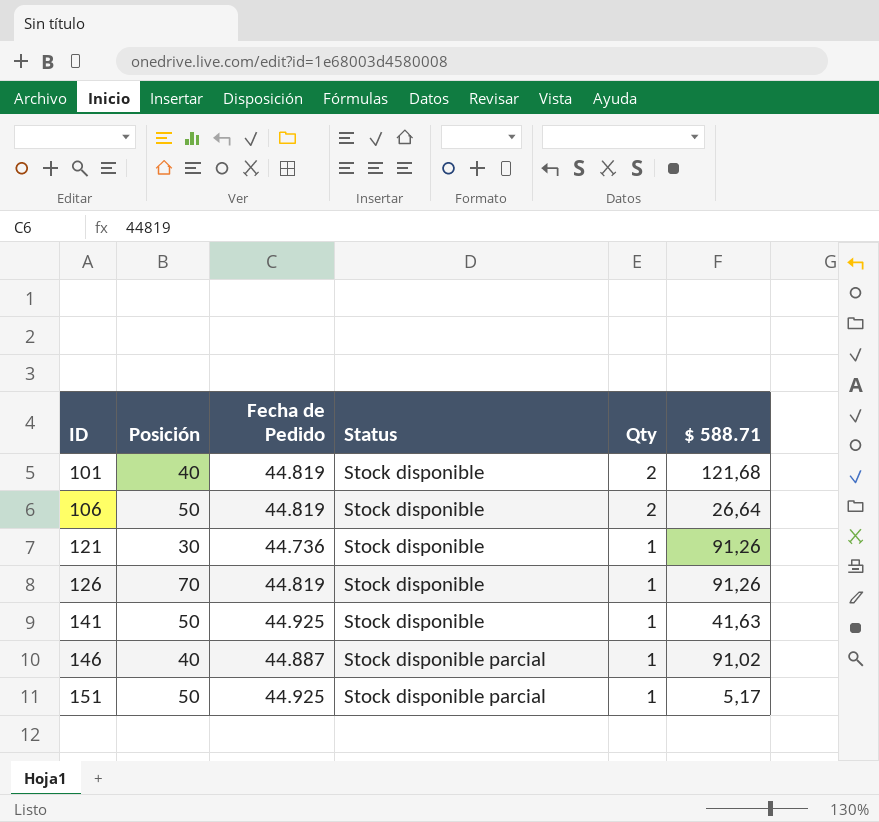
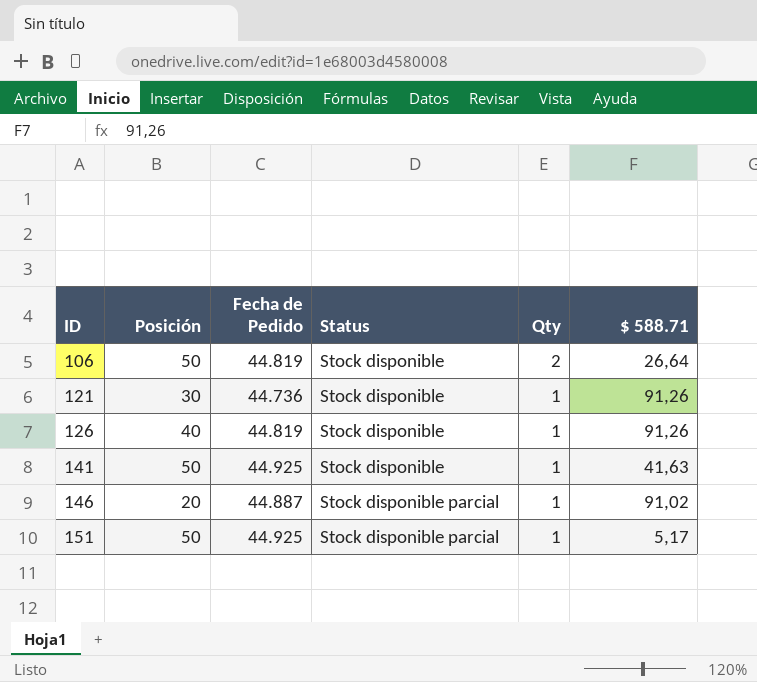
row 101: 40 | 44.819 | Stock disponible | 2 | 121,68 -> none
126 | Posición: 70 -> 40
146 | Posición: 40 -> 20

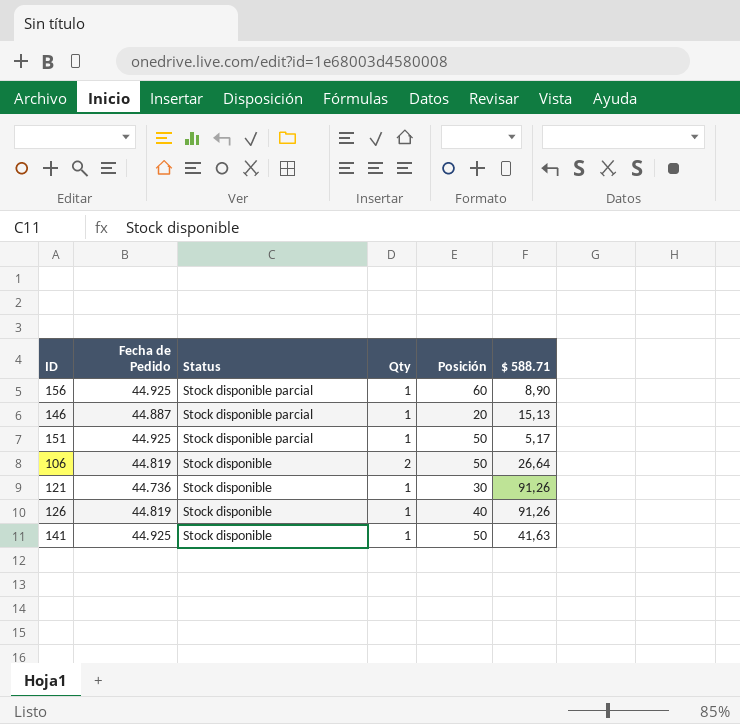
row order: ID ascending -> Status descending
column Posición | position: 2 -> 5
row 156: none -> 44.925 | Stock disponible parcial | 1 | 60 | 8,90
146 | $ 588.71: 91,02 -> 15,13

